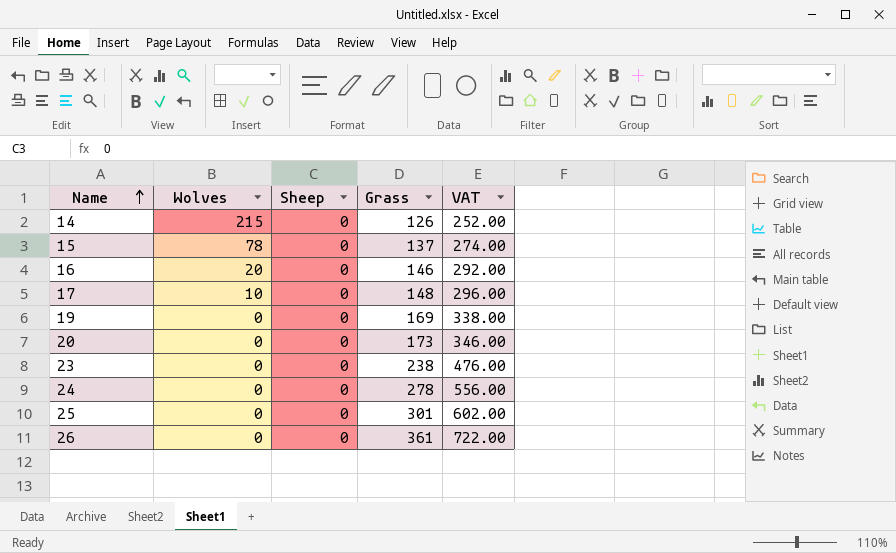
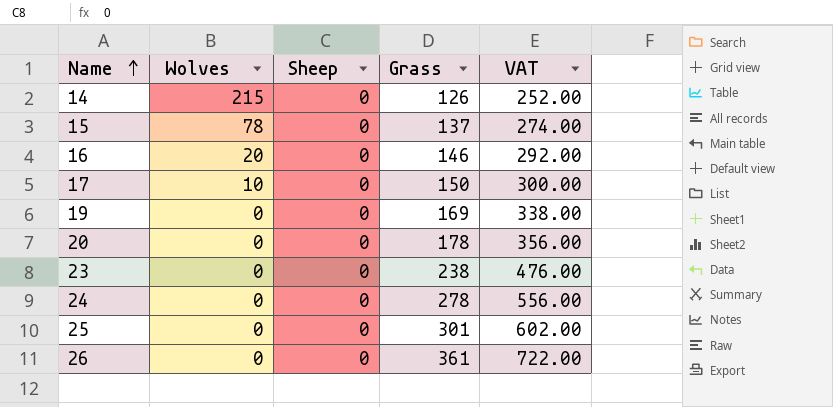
17 | Grass: 148 -> 150
17 | VAT: 296.00 -> 300.00
20 | Grass: 173 -> 178
20 | VAT: 346.00 -> 356.00

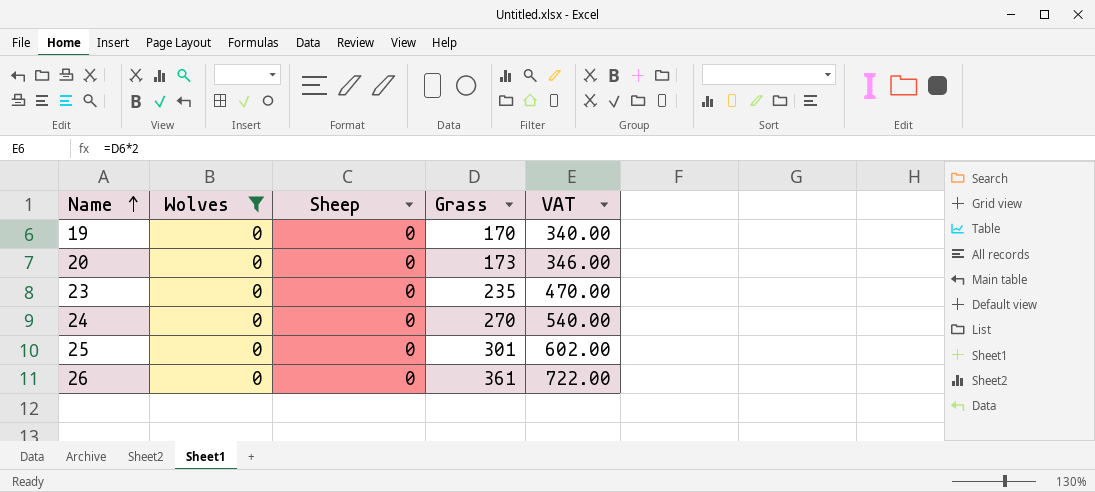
filter: none -> Wolves = 0
19 | Grass: 169 -> 170
19 | VAT: 338.00 -> 340.00
20 | Grass: 178 -> 173
20 | VAT: 356.00 -> 346.00
23 | Grass: 238 -> 235
23 | VAT: 476.00 -> 470.00
24 | Grass: 278 -> 270
24 | VAT: 556.00 -> 540.00

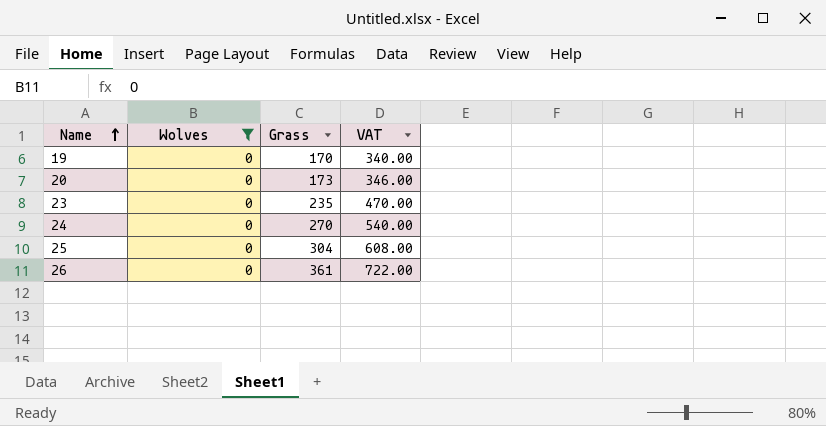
column Sheep | position: 3 -> none
25 | Grass: 301 -> 304
25 | VAT: 602.00 -> 608.00

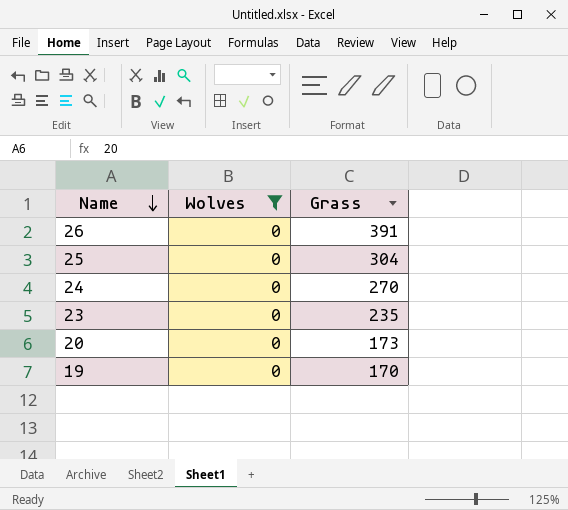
row order: Name ascending -> Name descending
column VAT | formula: [Grass] * 2 -> none
26 | Grass: 361 -> 391

